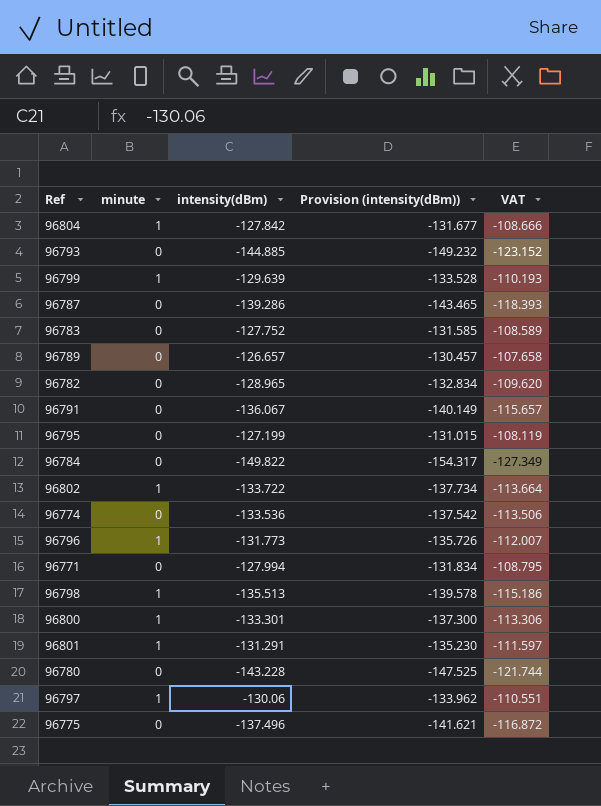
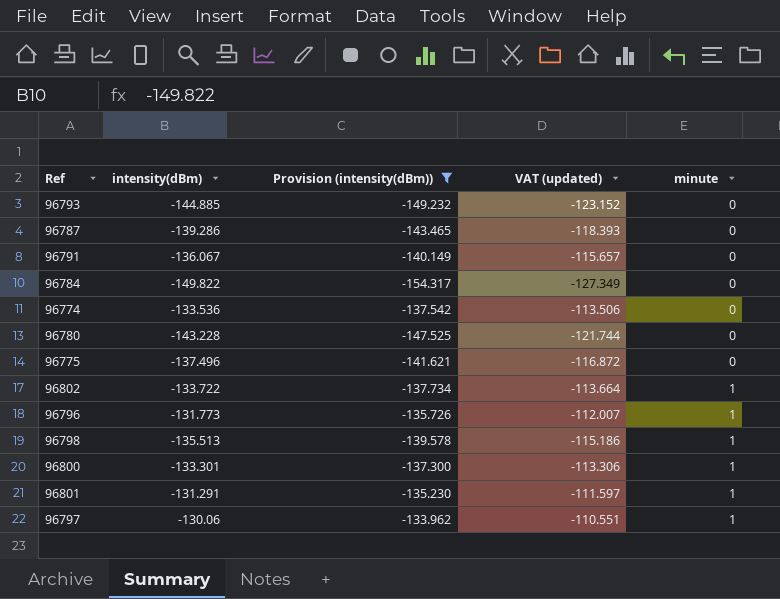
filter: none -> Provision (intensity(dBm)) <= -133.962
row order: none -> minute ascending
column name: VAT -> VAT (updated)
column minute | position: 2 -> 5

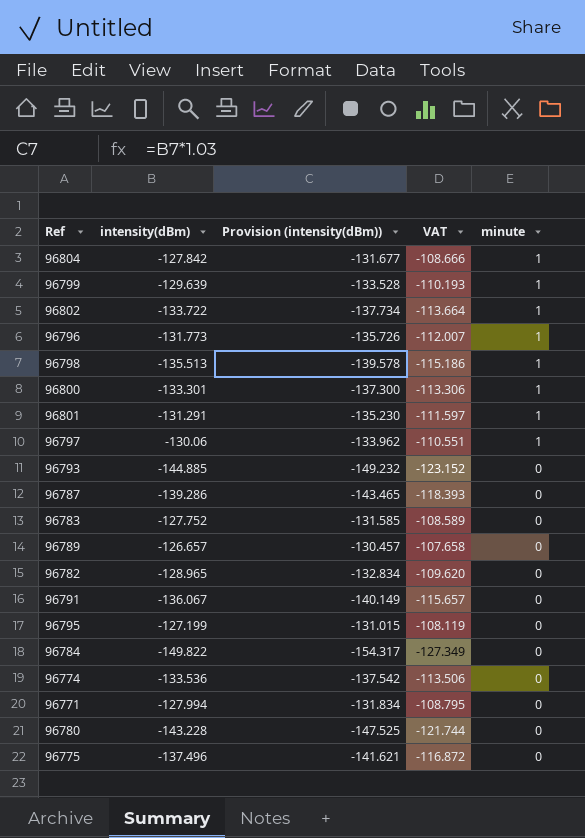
filter: Provision (intensity(dBm)) <= -133.962 -> none
row order: minute ascending -> minute descending
column name: VAT (updated) -> VAT

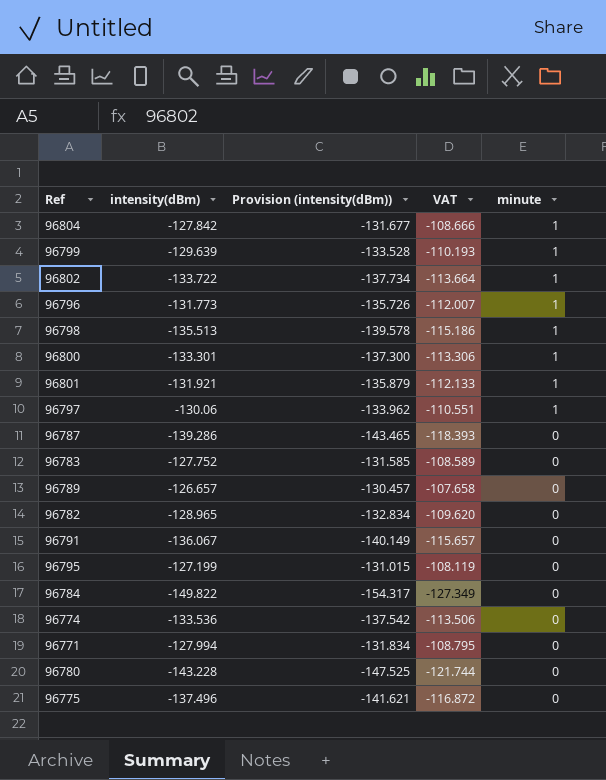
row 96793: -144.885 | -149.232 | -123.152 | 0 -> none
96801 | intensity(dBm): -131.291 -> -131.921
96801 | Provision (intensity(dBm)): -135.230 -> -135.879
96801 | VAT: -111.597 -> -112.133

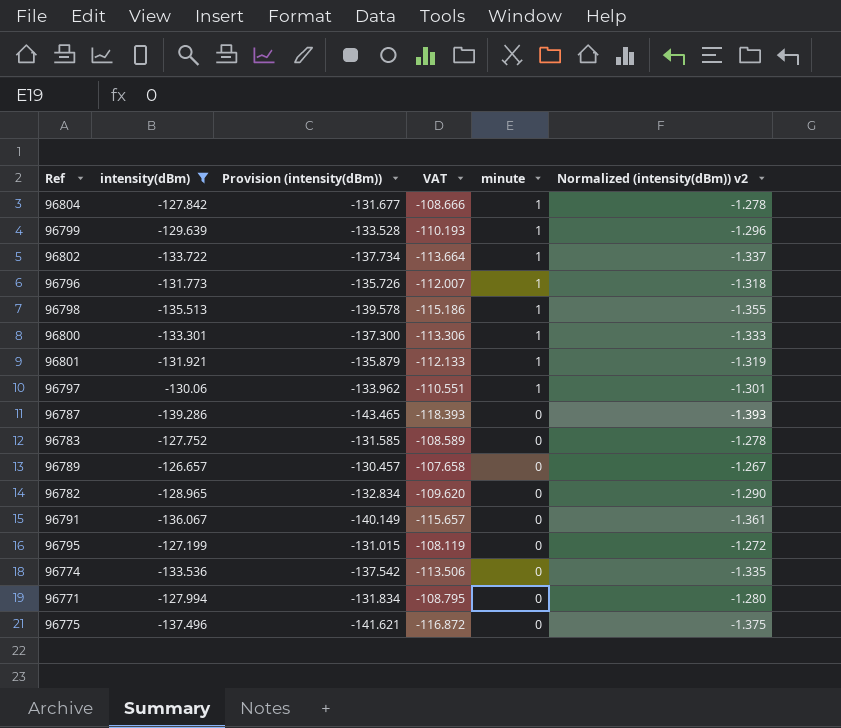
filter: none -> intensity(dBm) >= -139.286
column Normalized (intensity(dBm)) v2 | formula: none -> [intensity(dBm)] * 0.01

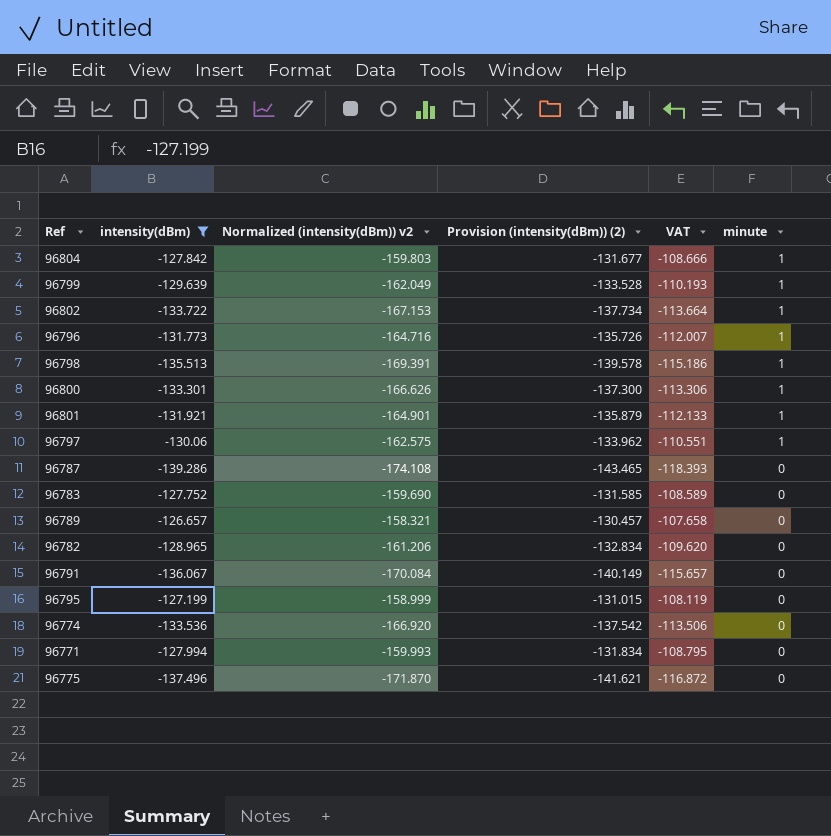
column Normalized (intensity(dBm)) v2 | formula: [intensity(dBm)] * 0.01 -> [intensity(dBm)] * 1.25
column Normalized (intensity(dBm)) v2 | position: 6 -> 3
column name: Provision (intensity(dBm)) -> Provision (intensity(dBm)) (2)

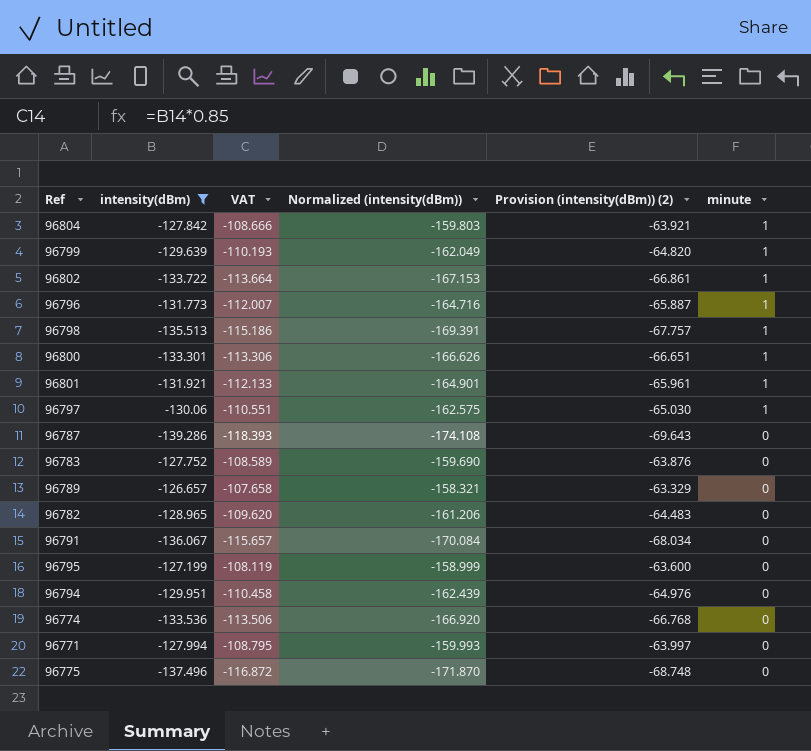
column VAT | position: 5 -> 3
column name: Normalized (intensity(dBm)) v2 -> Normalized (intensity(dBm))
column Provision (intensity(dBm)) (2) | formula: [intensity(dBm)] * 1.03 -> [intensity(dBm)] * 0.5
row 96794: none -> -129.951 | -110.458 | -162.439 | -64.976 | 0

